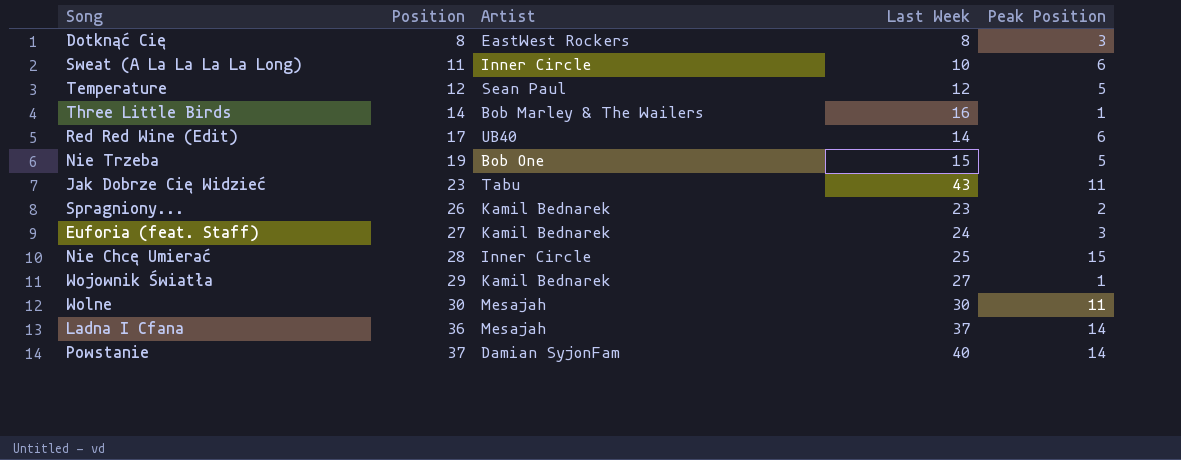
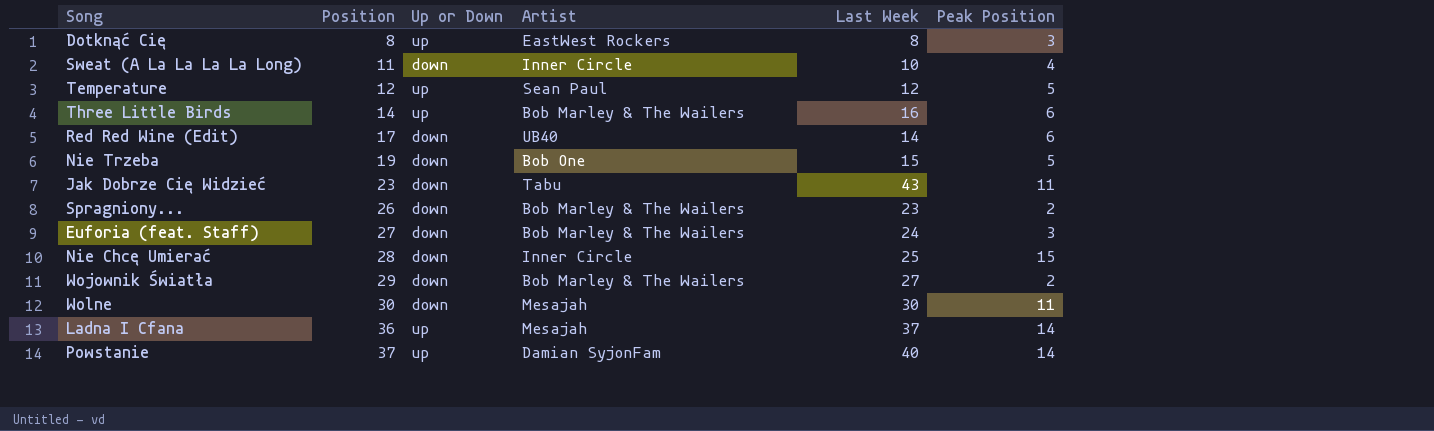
column Up or Down | position: none -> 3
Sweat (A La La La La Long) | Peak Position: 6 -> 4
Three Little Birds | Peak Position: 1 -> 6
Spragniony... | Artist: Kamil Bednarek -> Bob Marley & The Wailers
Euforia (feat. Staff) | Artist: Kamil Bednarek -> Bob Marley & The Wailers
Wojownik Światła | Artist: Kamil Bednarek -> Bob Marley & The Wailers
Wojownik Światła | Peak Position: 1 -> 2

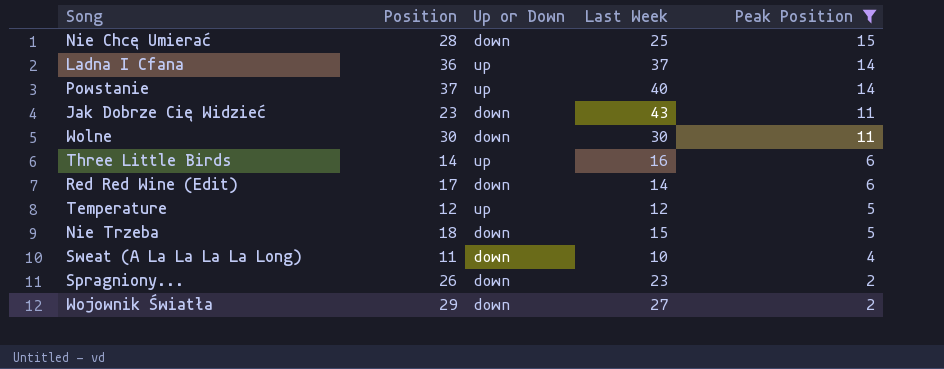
filter: none -> Peak Position != 3
row order: Position ascending -> Peak Position descending
column Artist | position: 4 -> none
Nie Trzeba | Position: 19 -> 18

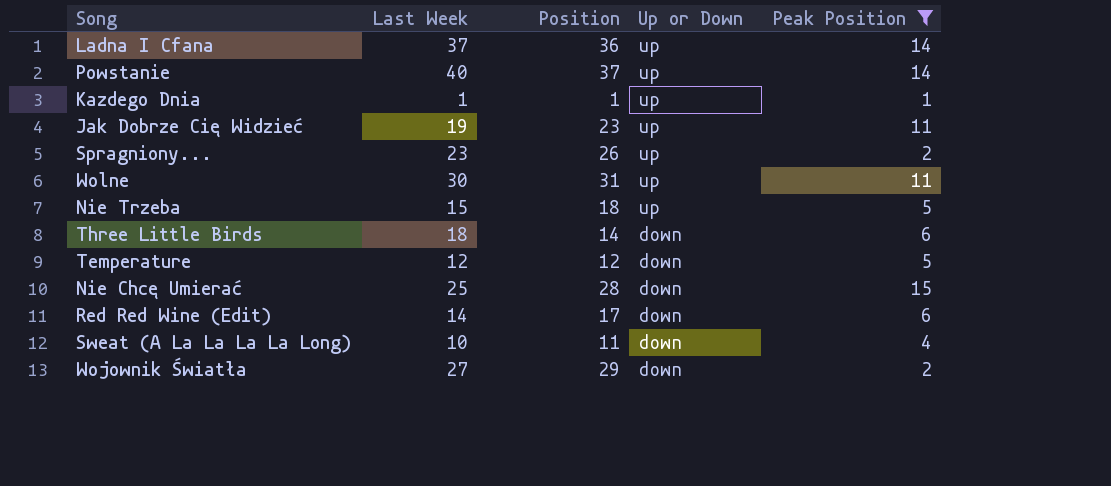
row order: Peak Position descending -> Up or Down descending
column Last Week | position: 4 -> 2
row Kazdego Dnia: none -> 1 | 1 | up | 1
Jak Dobrze Cię Widzieć | Last Week: 43 -> 19
Jak Dobrze Cię Widzieć | Up or Down: down -> up
Spragniony... | Up or Down: down -> up
Wolne | Position: 30 -> 31
Wolne | Up or Down: down -> up
Nie Trzeba | Up or Down: down -> up
Three Little Birds | Last Week: 16 -> 18
Three Little Birds | Up or Down: up -> down
Temperature | Up or Down: up -> down

